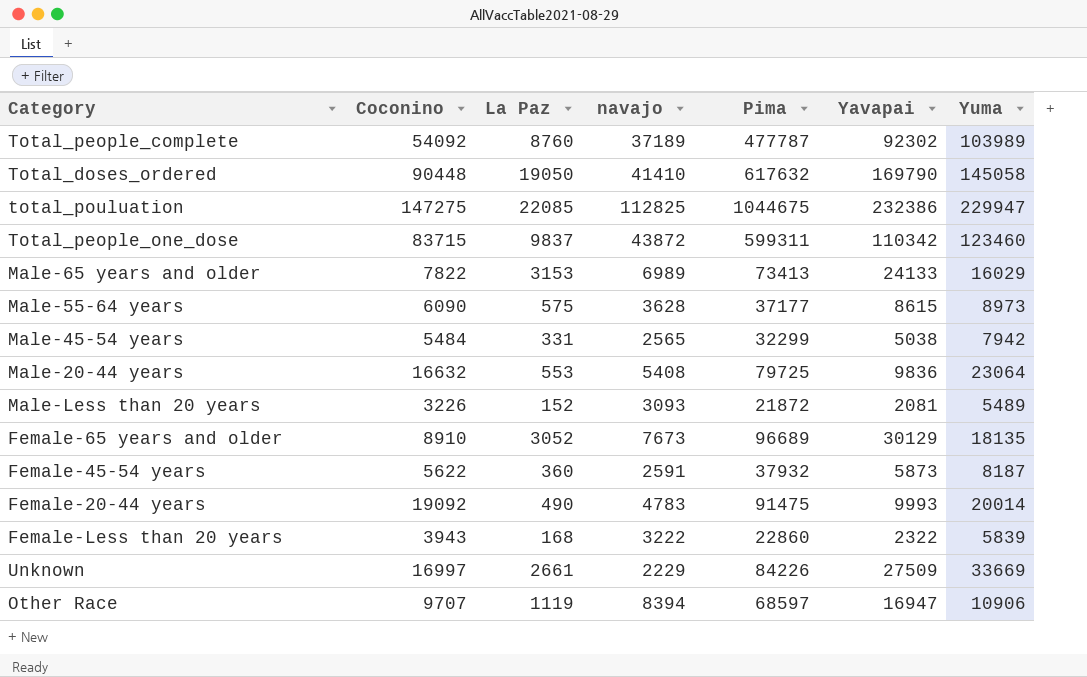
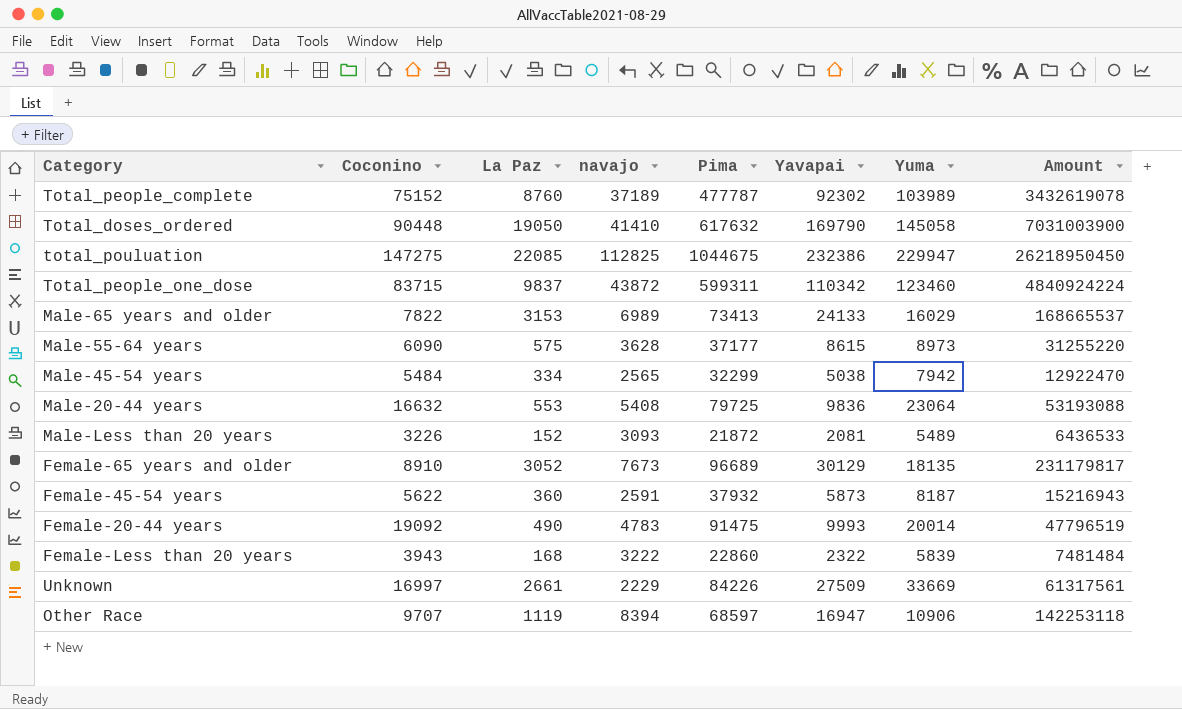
column Amount | formula: none -> [navajo] * [Yavapai]
Total_people_complete | Coconino: 54092 -> 75152
Male-45-54 years | La Paz: 331 -> 334

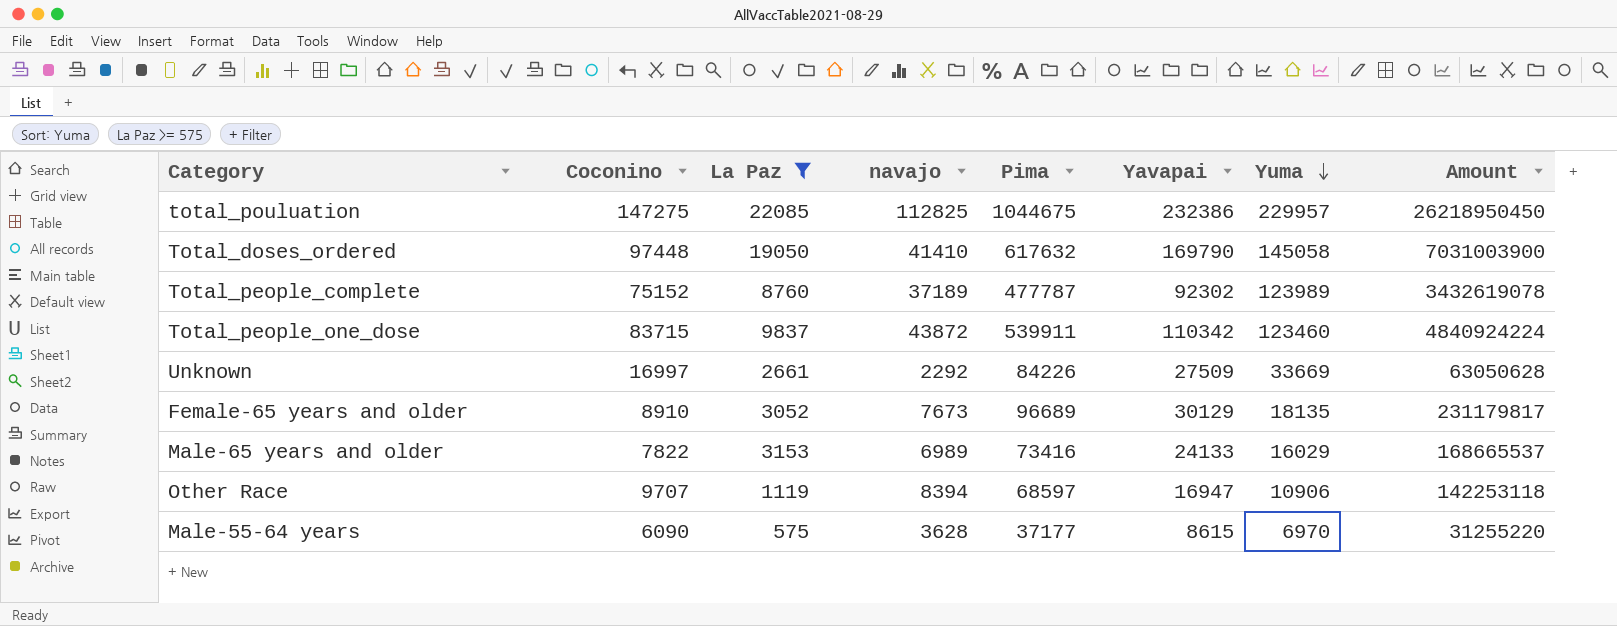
filter: none -> La Paz >= 575
row order: none -> Yuma descending
total_pouluation | Yuma: 229947 -> 229957
Total_doses_ordered | Coconino: 90448 -> 97448
Total_people_complete | Yuma: 103989 -> 123989
Total_people_one_dose | Pima: 599311 -> 539911
Unknown | navajo: 2229 -> 2292
Unknown | Amount: 61317561 -> 63050628
Male-65 years and older | Pima: 73413 -> 73416
Male-55-64 years | Yuma: 8973 -> 6970

